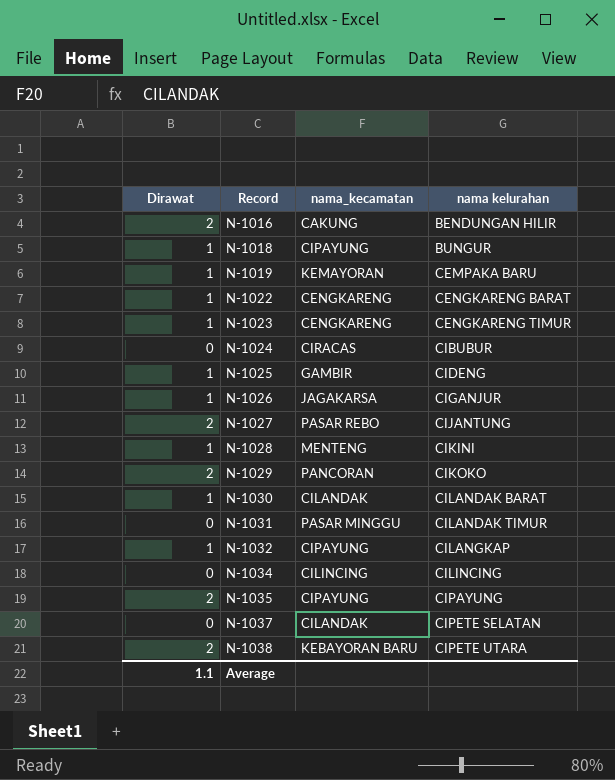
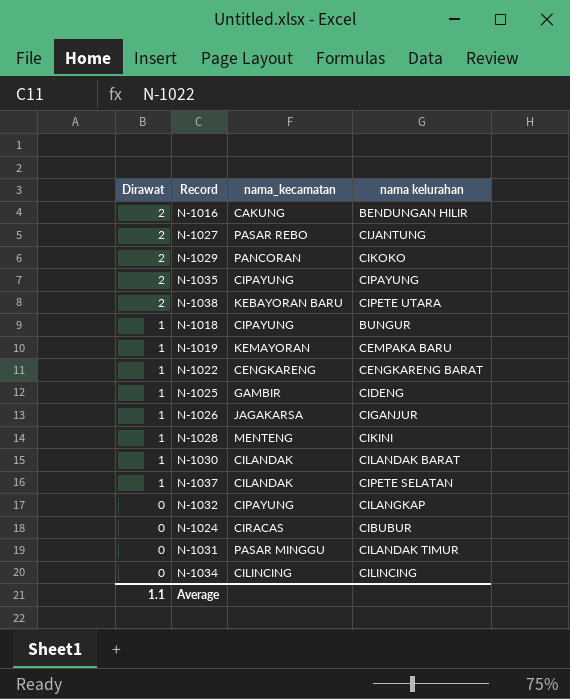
row order: Record ascending -> Dirawat descending
row N-1023: 1 | CENGKARENG | CENGKARENG TIMUR -> none
N-1037 | Dirawat: 0 -> 1
N-1032 | Dirawat: 1 -> 0

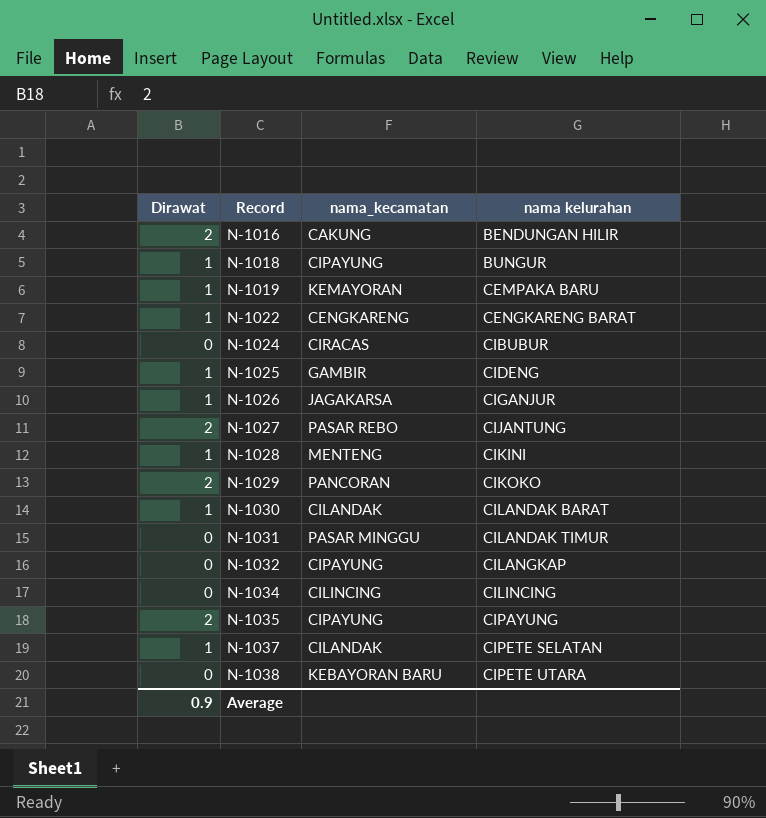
row order: Dirawat descending -> Record ascending
N-1038 | Dirawat: 2 -> 0
Average | Dirawat: 1.1 -> 0.9

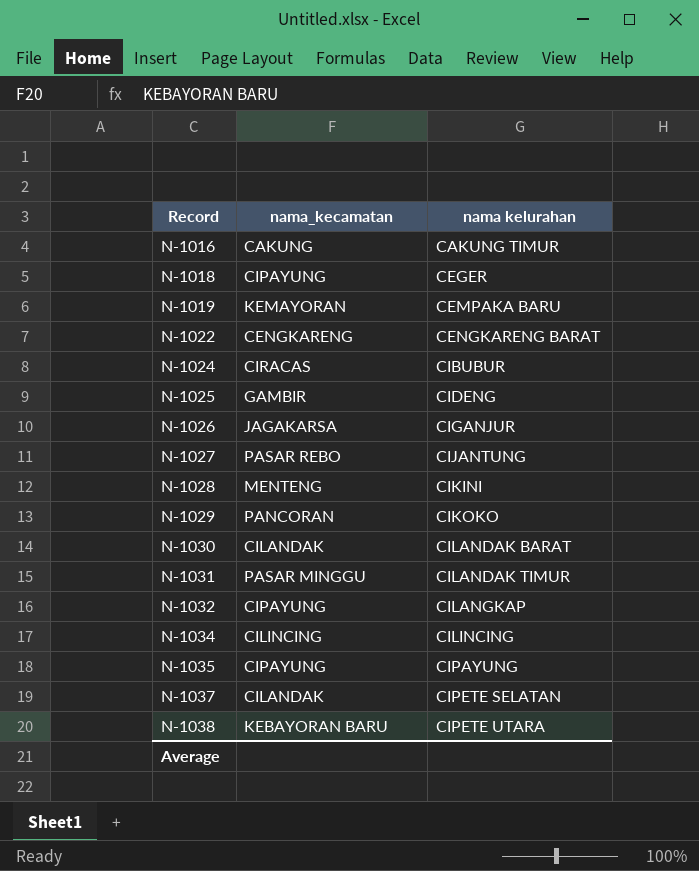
column Dirawat | position: 1 -> none
N-1016 | nama kelurahan: BENDUNGAN HILIR -> CAKUNG TIMUR
N-1018 | nama kelurahan: BUNGUR -> CEGER

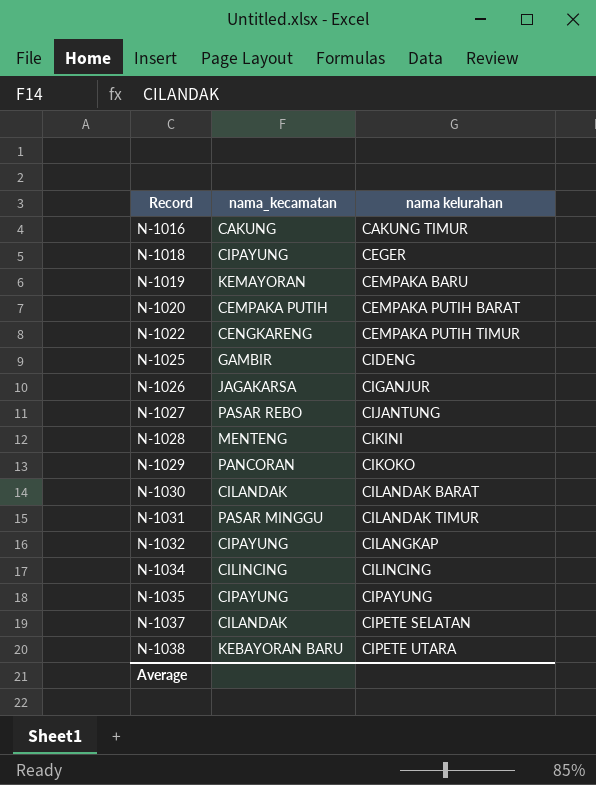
row N-1024: CIRACAS | CIBUBUR -> none
row N-1020: none -> CEMPAKA PUTIH | CEMPAKA PUTIH BARAT
N-1022 | nama kelurahan: CENGKARENG BARAT -> CEMPAKA PUTIH TIMUR

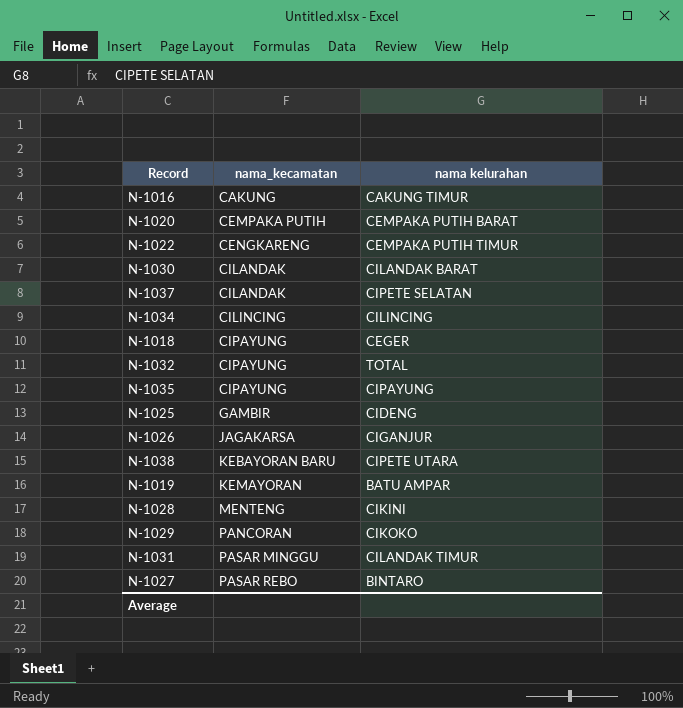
row order: Record ascending -> nama_kecamatan ascending
N-1032 | nama kelurahan: CILANGKAP -> TOTAL
N-1019 | nama kelurahan: CEMPAKA BARU -> BATU AMPAR
N-1027 | nama kelurahan: CIJANTUNG -> BINTARO

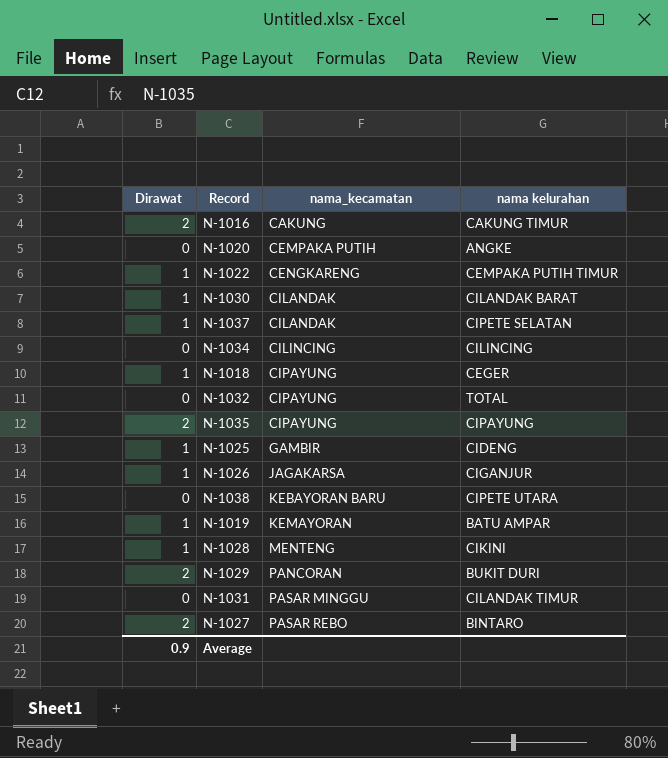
column Dirawat | position: none -> 1
N-1020 | nama kelurahan: CEMPAKA PUTIH BARAT -> ANGKE
N-1029 | nama kelurahan: CIKOKO -> BUKIT DURI

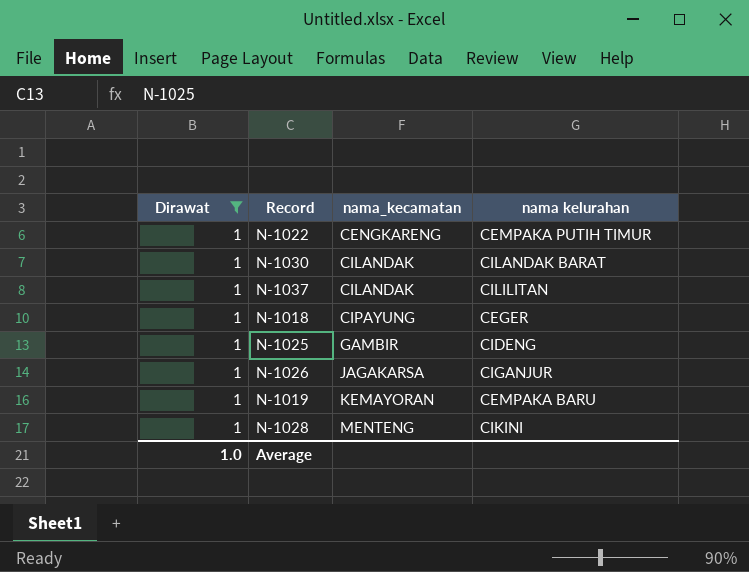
filter: none -> Dirawat = 1
N-1037 | nama kelurahan: CIPETE SELATAN -> CILILITAN
N-1019 | nama kelurahan: BATU AMPAR -> CEMPAKA BARU
Average | Dirawat: 0.9 -> 1.0

